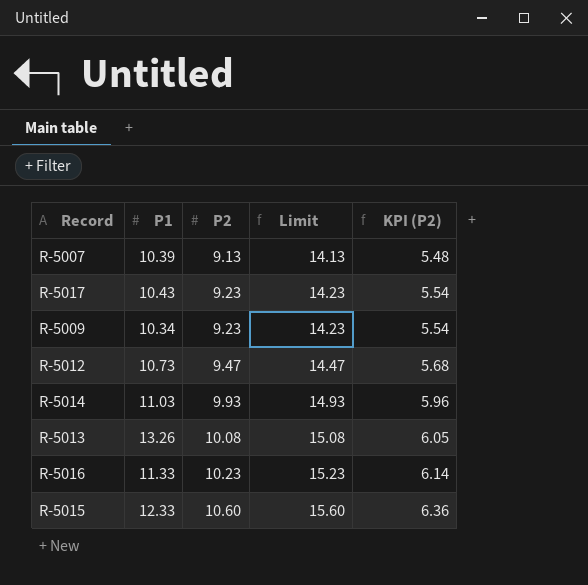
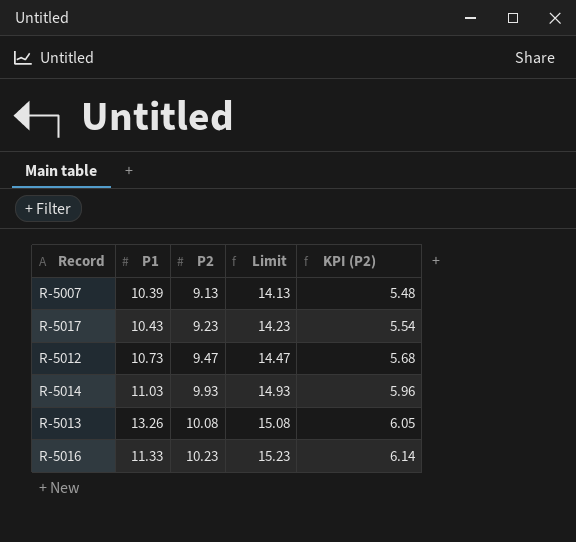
row R-5009: 10.34 | 9.23 | 14.23 | 5.54 -> none
row R-5015: 12.33 | 10.60 | 15.60 | 6.36 -> none

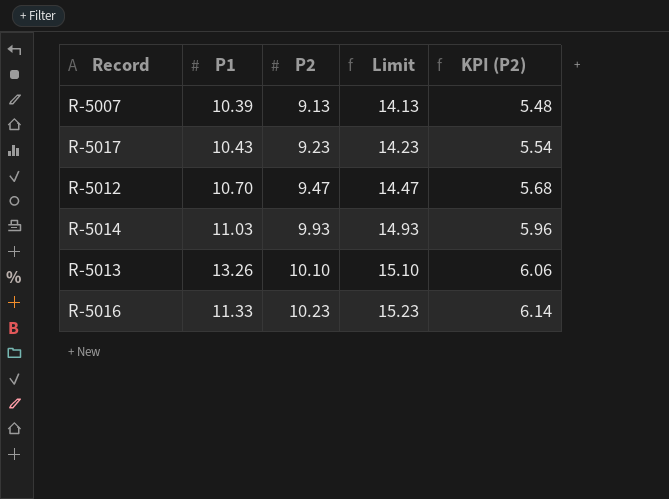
R-5012 | P1: 10.73 -> 10.70
R-5013 | P2: 10.08 -> 10.10
R-5013 | Limit: 15.08 -> 15.10
R-5013 | KPI (P2): 6.05 -> 6.06

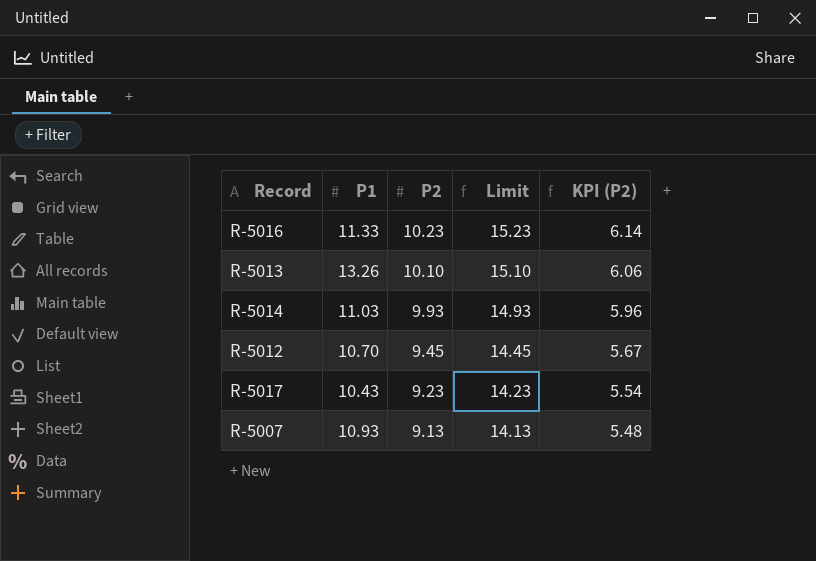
row order: P2 ascending -> P2 descending
R-5012 | P2: 9.47 -> 9.45
R-5012 | Limit: 14.47 -> 14.45
R-5012 | KPI (P2): 5.68 -> 5.67
R-5007 | P1: 10.39 -> 10.93

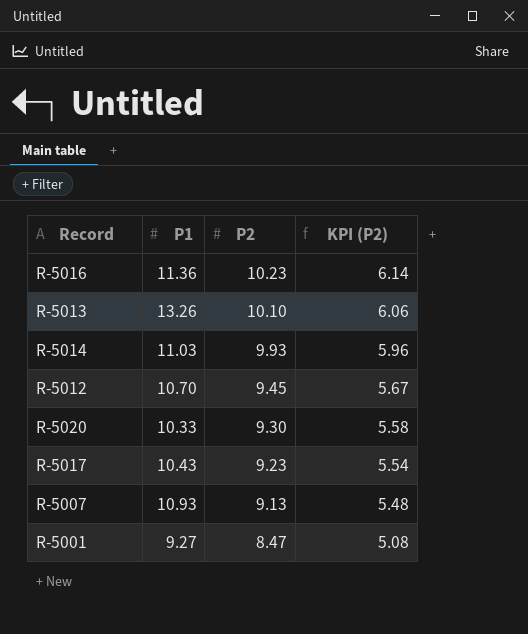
column Limit | formula: [P2] + 5 -> none
R-5016 | P1: 11.33 -> 11.36
row R-5020: none -> 10.33 | 9.30 | 5.58
row R-5001: none -> 9.27 | 8.47 | 5.08

